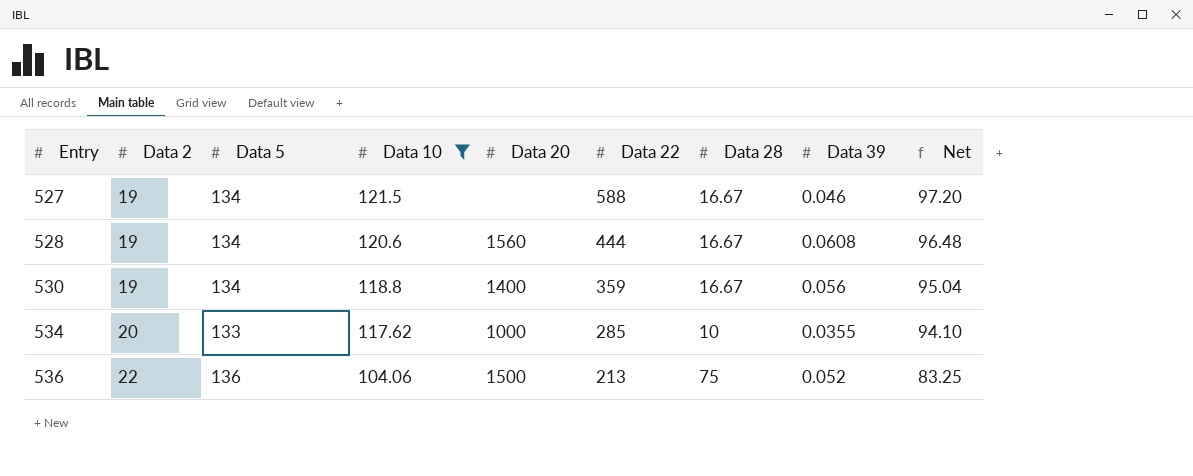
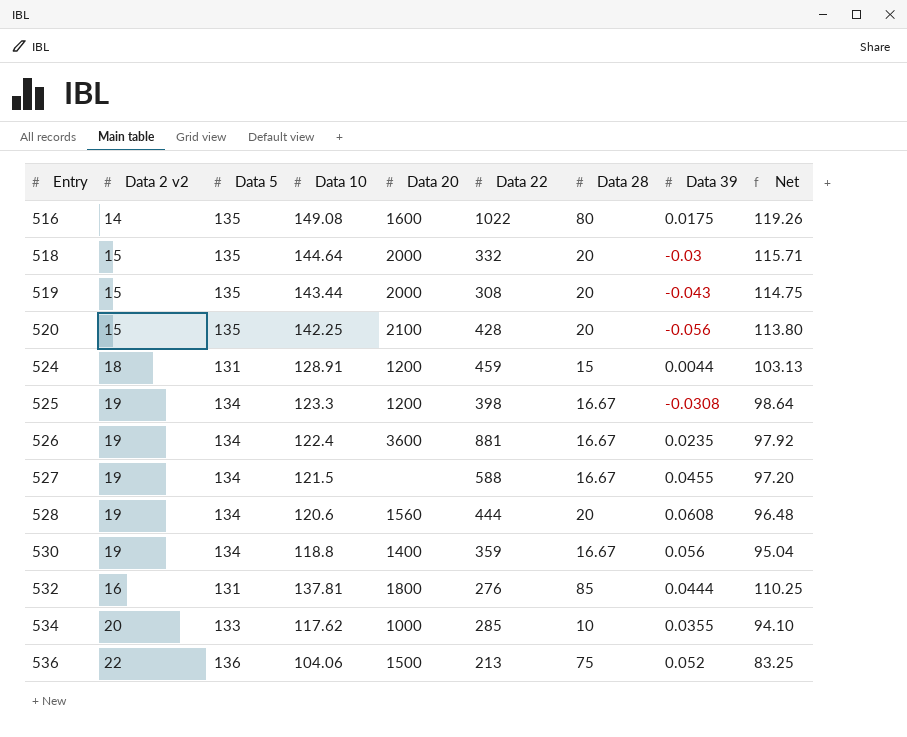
filter: Data 10 <= 121.5 -> none
column name: Data 2 -> Data 2 v2
527 | Data 39: 0.046 -> 0.0455
528 | Data 28: 16.67 -> 20

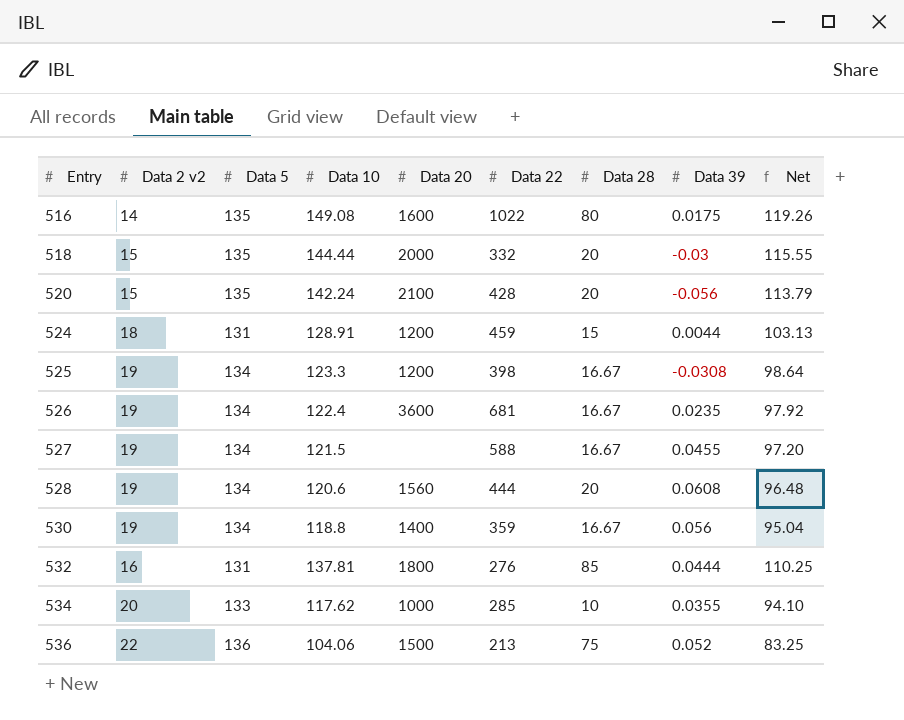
row 519: 15 | 135 | 143.44 | 2000 | 308 | 20 | -0.043 | 114.75 -> none
518 | Data 10: 144.64 -> 144.44
518 | Net: 115.71 -> 115.55
520 | Data 10: 142.25 -> 142.24
520 | Net: 113.80 -> 113.79
526 | Data 22: 881 -> 681

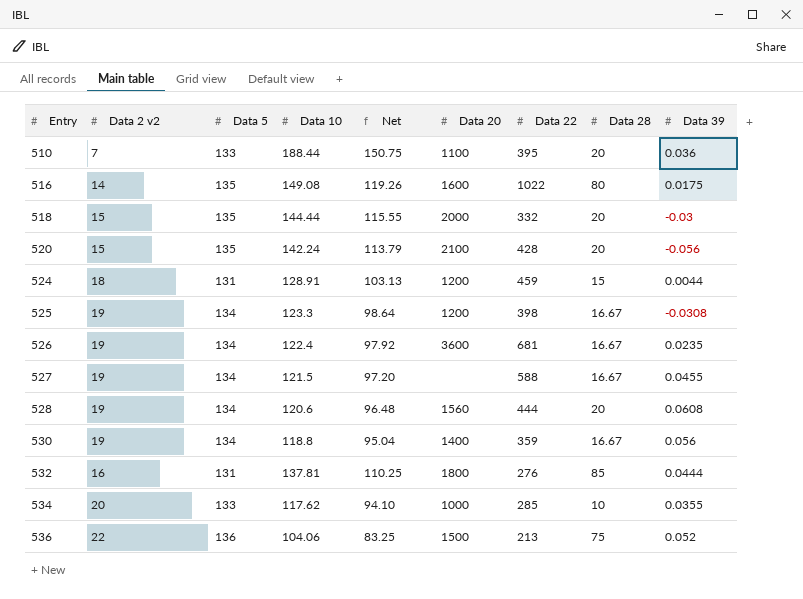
column Net | position: 9 -> 5
row 510: none -> 7 | 133 | 188.44 | 150.75 | 1100 | 395 | 20 | 0.036

